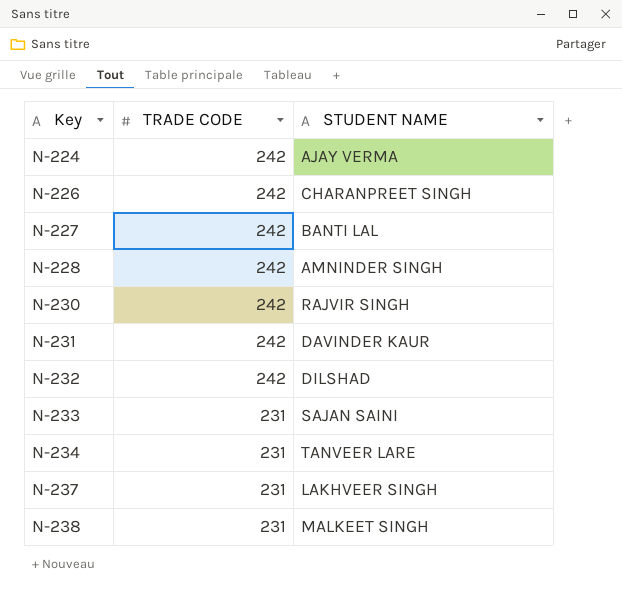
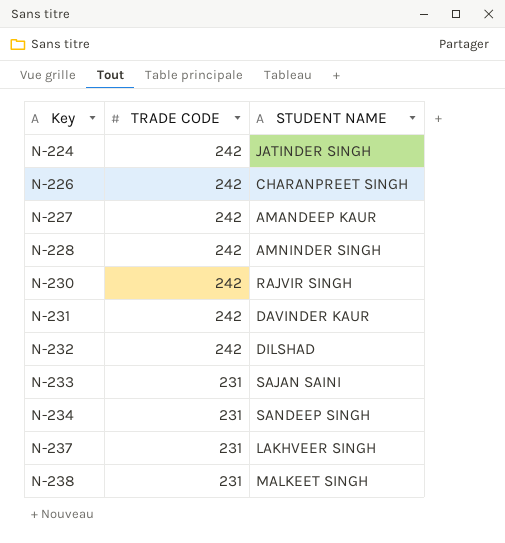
N-224 | STUDENT NAME: AJAY VERMA -> JATINDER SINGH
N-227 | STUDENT NAME: BANTI LAL -> AMANDEEP KAUR
N-234 | STUDENT NAME: TANVEER LARE -> SANDEEP SINGH

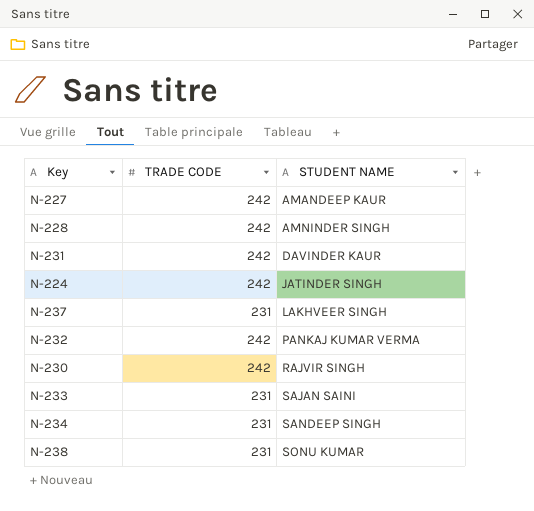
row order: Key ascending -> STUDENT NAME ascending
row N-226: 242 | CHARANPREET SINGH -> none
N-232 | STUDENT NAME: DILSHAD -> PANKAJ KUMAR VERMA
N-238 | STUDENT NAME: MALKEET SINGH -> SONU KUMAR

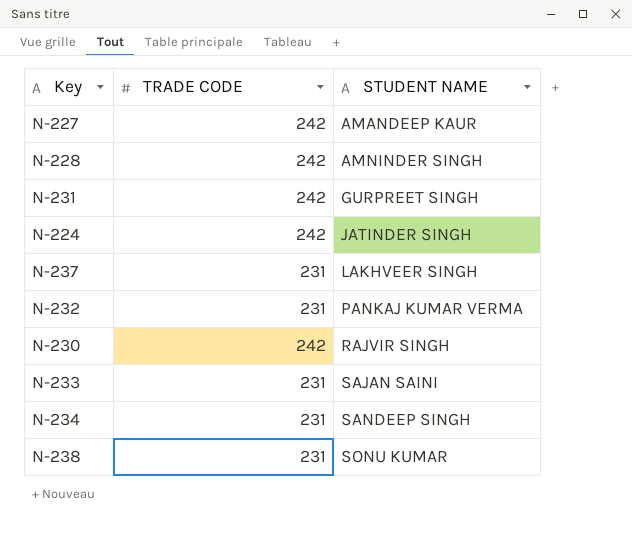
N-231 | STUDENT NAME: DAVINDER KAUR -> GURPREET SINGH
N-232 | TRADE CODE: 242 -> 231

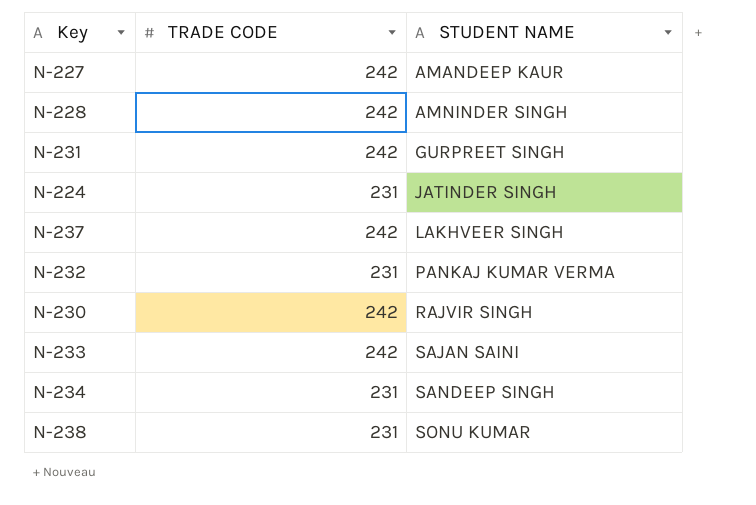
N-224 | TRADE CODE: 242 -> 231
N-237 | TRADE CODE: 231 -> 242
N-233 | TRADE CODE: 231 -> 242

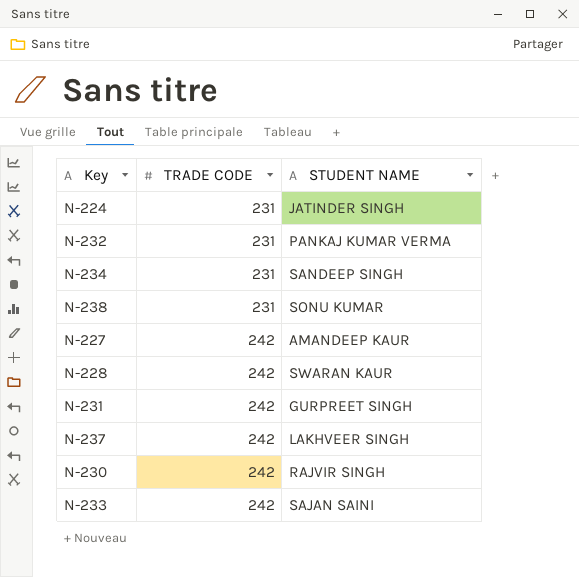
row order: STUDENT NAME ascending -> TRADE CODE ascending
N-228 | STUDENT NAME: AMNINDER SINGH -> SWARAN KAUR

